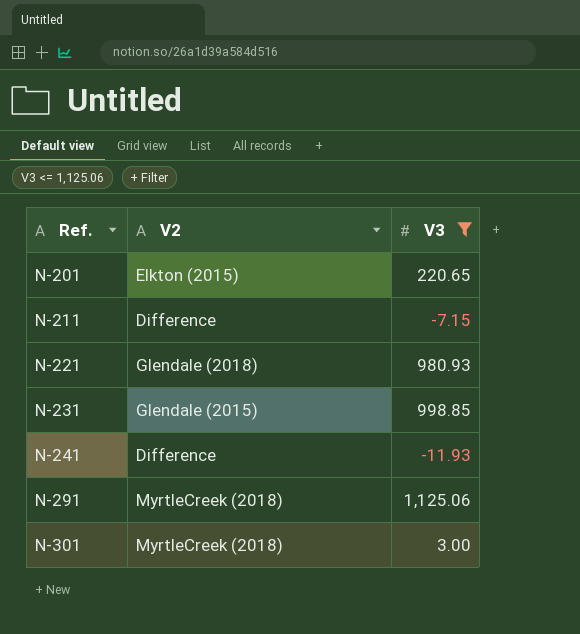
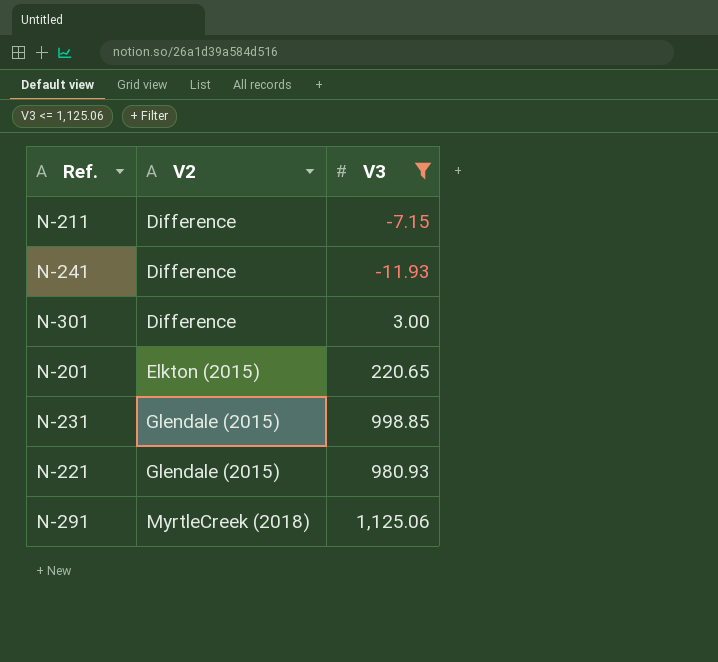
row order: Ref. ascending -> V2 ascending
N-301 | V2: MyrtleCreek (2018) -> Difference
N-221 | V2: Glendale (2018) -> Glendale (2015)

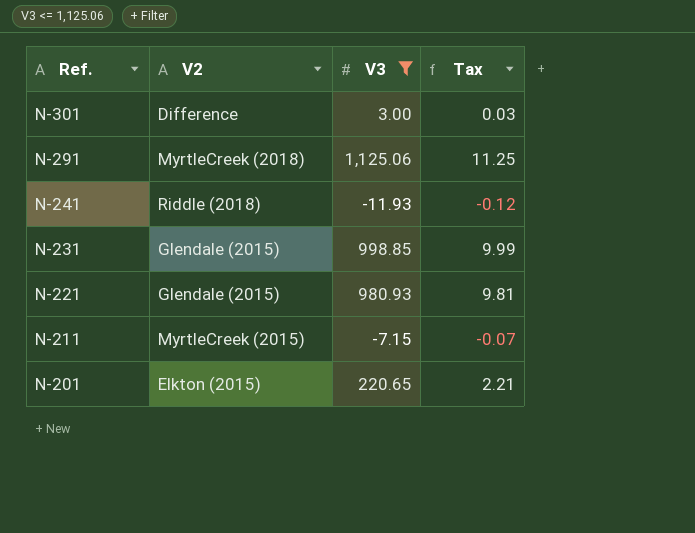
row order: V2 ascending -> Ref. descending
column Tax | formula: none -> [V3] * 0.01
N-241 | V2: Difference -> Riddle (2018)
N-211 | V2: Difference -> MyrtleCreek (2015)

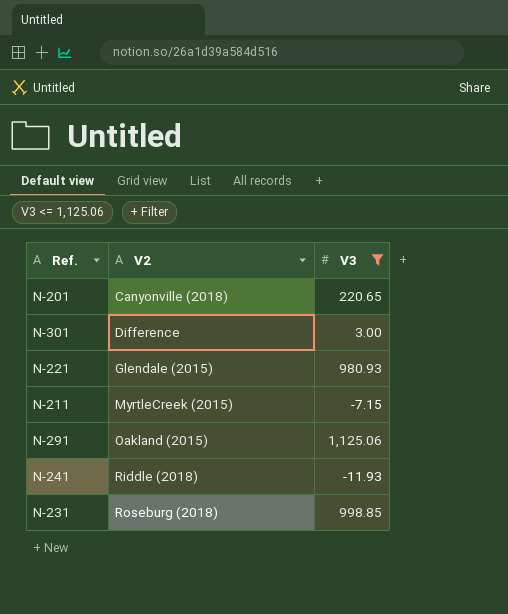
row order: Ref. descending -> V2 ascending
column Tax | formula: [V3] * 0.01 -> none
N-201 | V2: Elkton (2015) -> Canyonville (2018)
N-291 | V2: MyrtleCreek (2018) -> Oakland (2015)
N-231 | V2: Glendale (2015) -> Roseburg (2018)

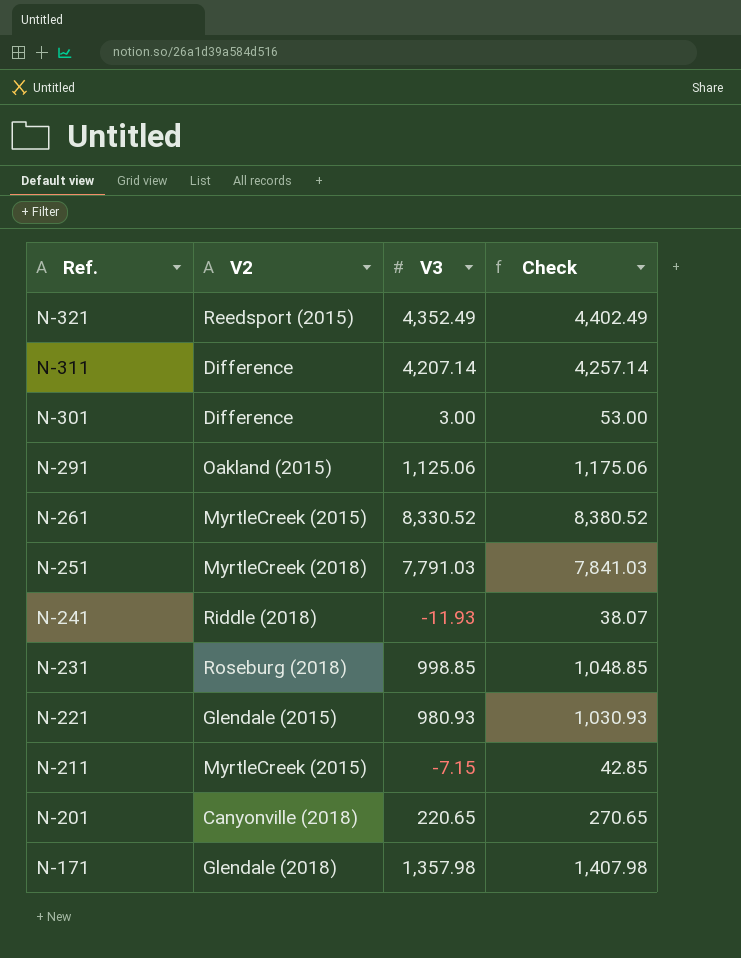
filter: V3 <= 1,125.06 -> none
row order: V2 ascending -> Ref. descending
column Check | formula: none -> [V3] + 50

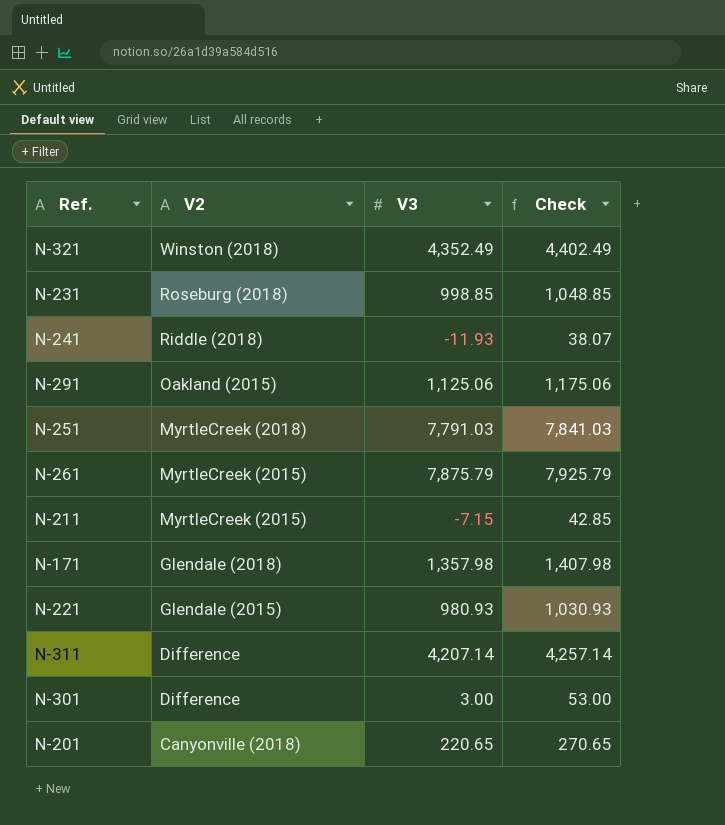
row order: Ref. descending -> V2 descending
N-321 | V2: Reedsport (2015) -> Winston (2018)
N-261 | V3: 8,330.52 -> 7,875.79
N-261 | Check: 8,380.52 -> 7,925.79

